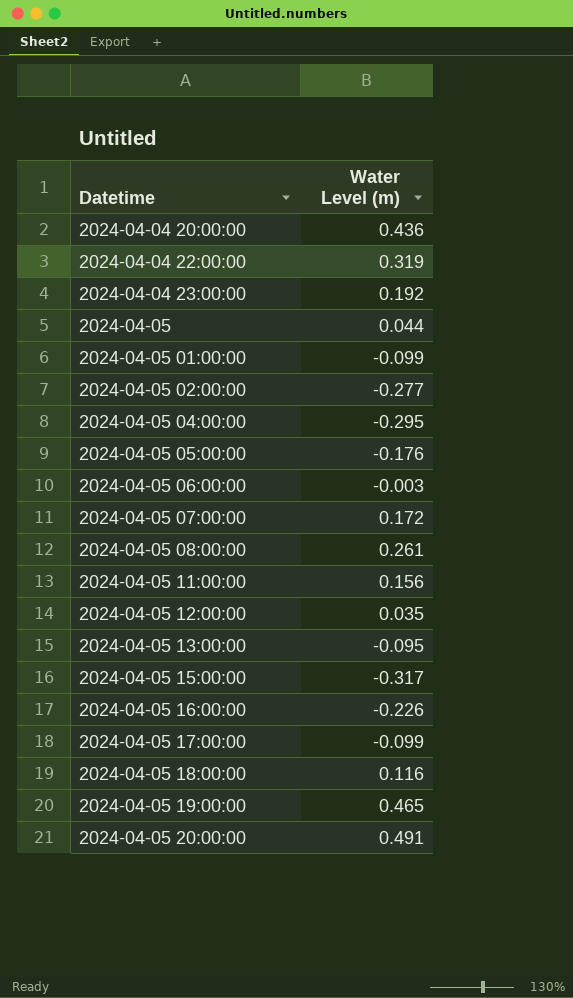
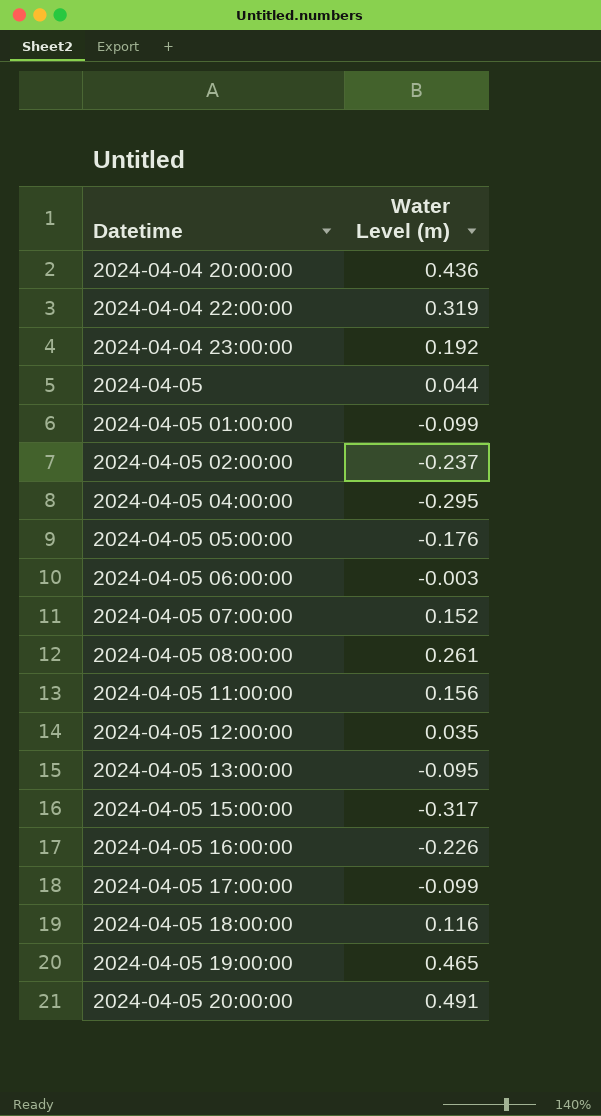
2024-04-05 02:00:00 | Water Level (m): -0.277 -> -0.237
2024-04-05 07:00:00 | Water Level (m): 0.172 -> 0.152

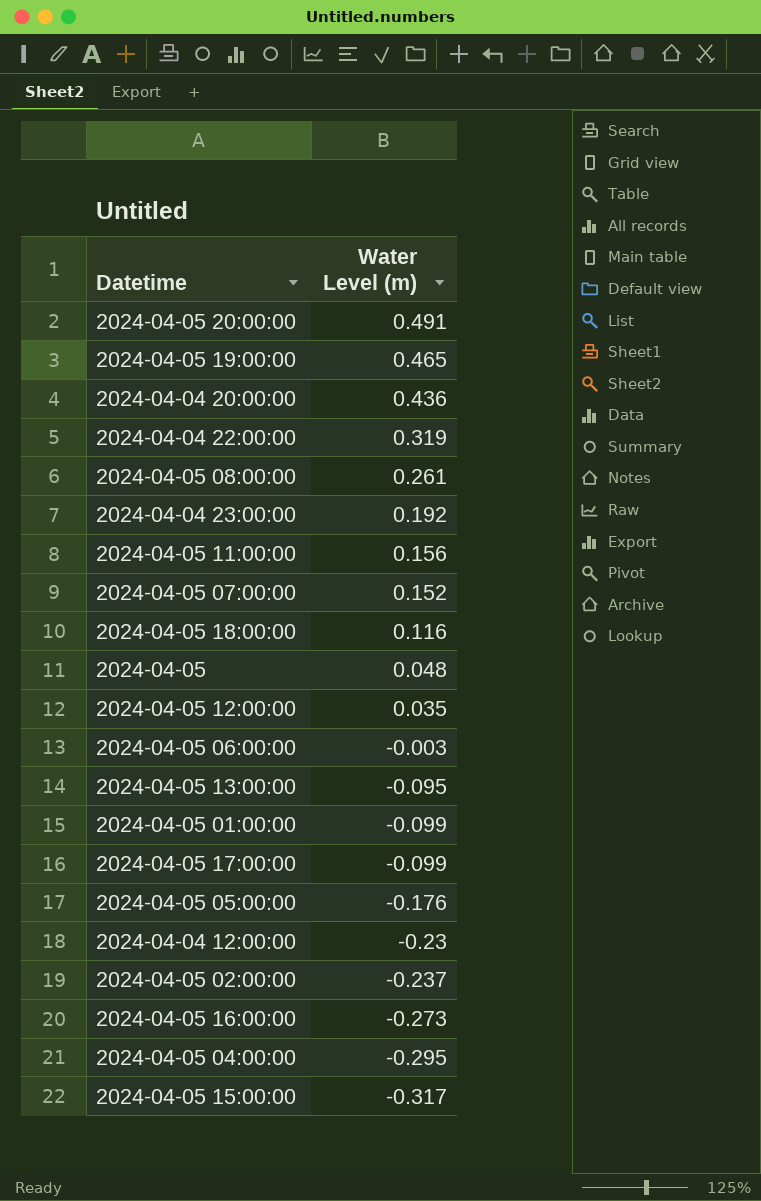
row order: Datetime ascending -> Water Level (m) descending
2024-04-05 | Water Level (m): 0.044 -> 0.048
row 2024-04-04 12:00:00: none -> -0.23
2024-04-05 16:00:00 | Water Level (m): -0.226 -> -0.273

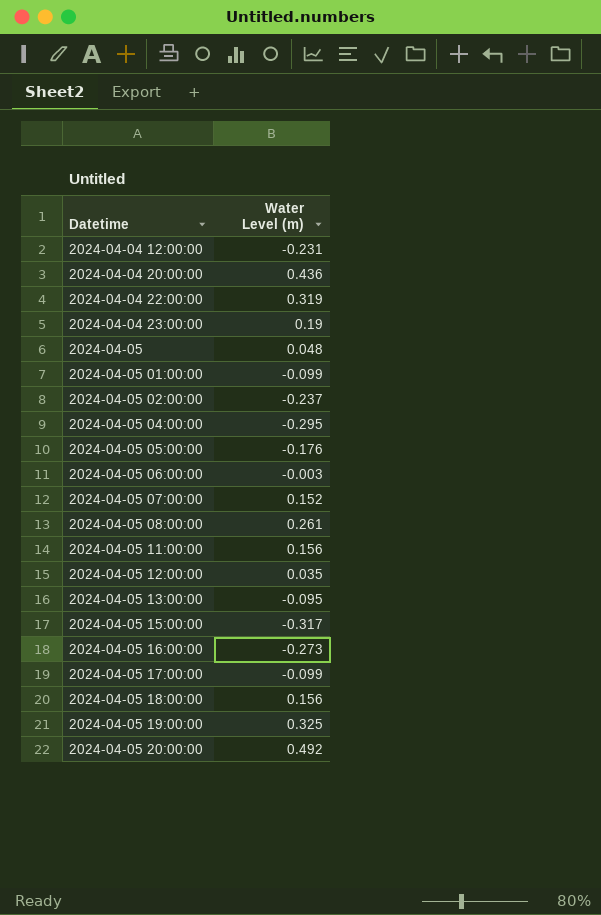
row order: Water Level (m) descending -> Datetime ascending
2024-04-04 12:00:00 | Water Level (m): -0.23 -> -0.231
2024-04-04 23:00:00 | Water Level (m): 0.192 -> 0.19
2024-04-05 18:00:00 | Water Level (m): 0.116 -> 0.156
2024-04-05 19:00:00 | Water Level (m): 0.465 -> 0.325
2024-04-05 20:00:00 | Water Level (m): 0.491 -> 0.492

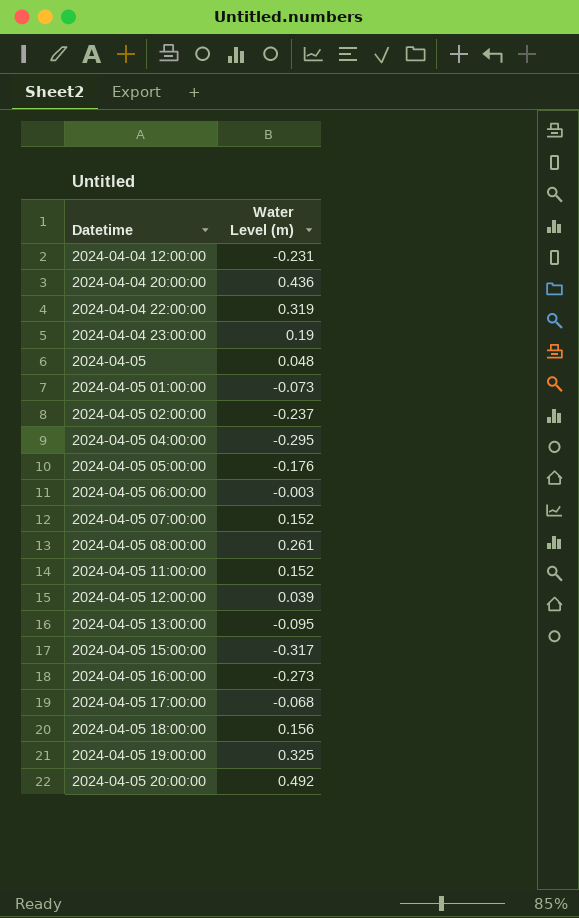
2024-04-05 01:00:00 | Water Level (m): -0.099 -> -0.073
2024-04-05 11:00:00 | Water Level (m): 0.156 -> 0.152
2024-04-05 12:00:00 | Water Level (m): 0.035 -> 0.039
2024-04-05 17:00:00 | Water Level (m): -0.099 -> -0.068

